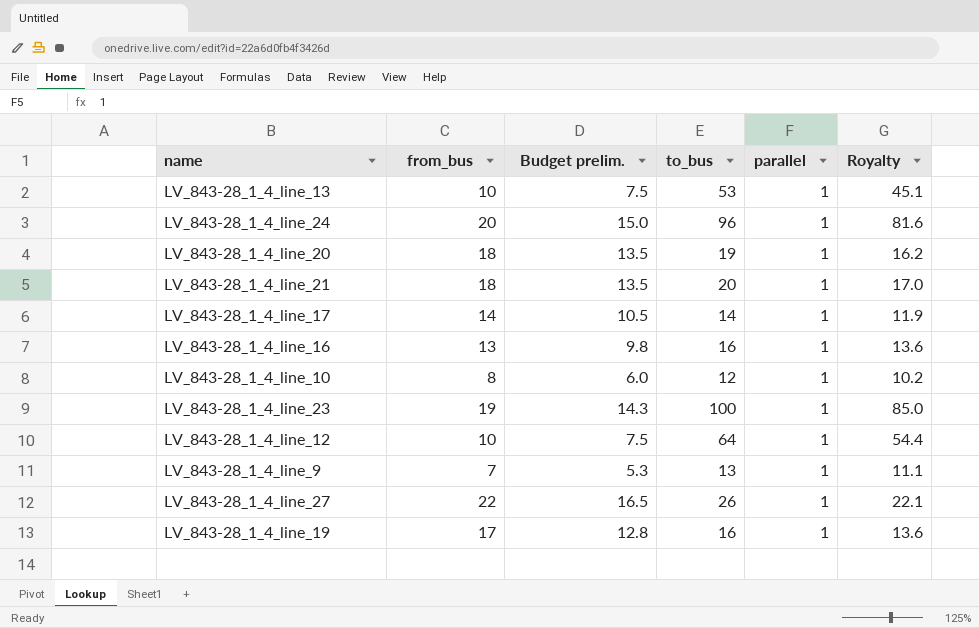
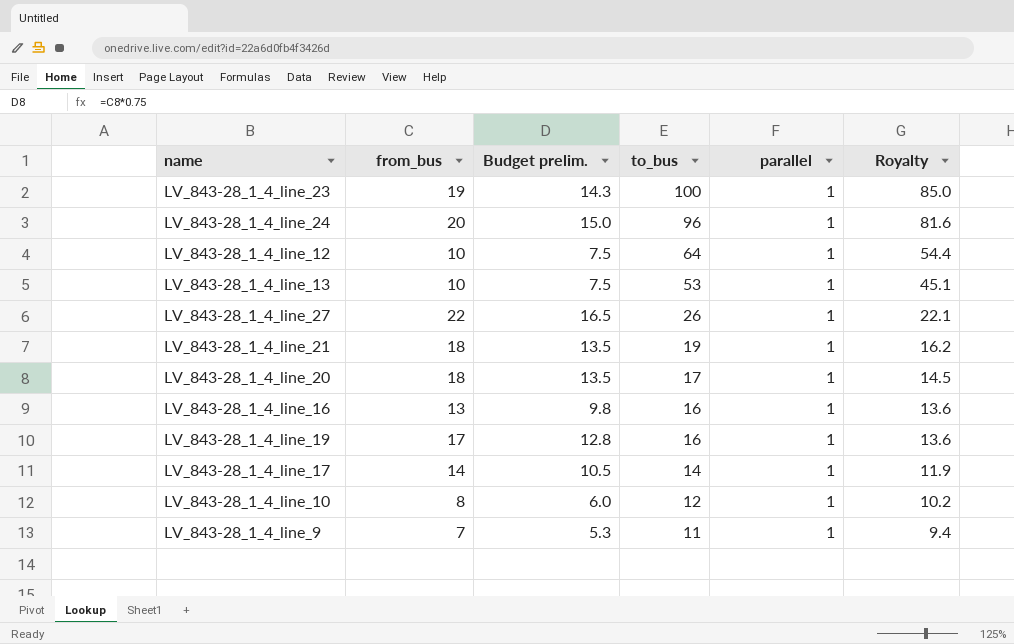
row order: none -> to_bus descending
LV_843-28_1_4_line_21 | to_bus: 20 -> 19
LV_843-28_1_4_line_21 | Royalty: 17.0 -> 16.2
LV_843-28_1_4_line_20 | to_bus: 19 -> 17
LV_843-28_1_4_line_20 | Royalty: 16.2 -> 14.5
LV_843-28_1_4_line_9 | to_bus: 13 -> 11
LV_843-28_1_4_line_9 | Royalty: 11.1 -> 9.4

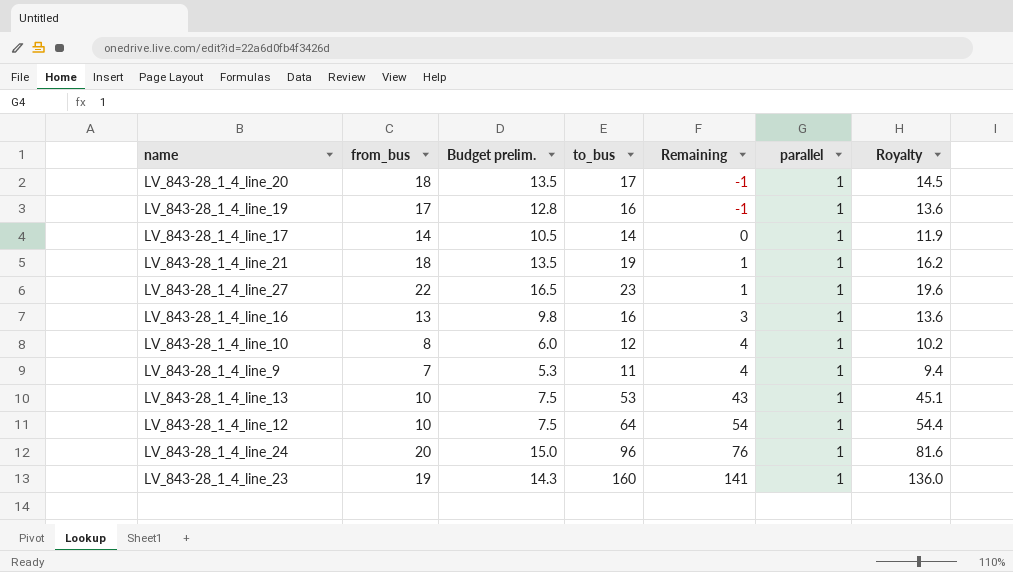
row order: to_bus descending -> Remaining ascending
column Remaining | formula: none -> [to_bus] - [from_bus]
LV_843-28_1_4_line_27 | to_bus: 26 -> 23
LV_843-28_1_4_line_27 | Royalty: 22.1 -> 19.6
LV_843-28_1_4_line_23 | to_bus: 100 -> 160
LV_843-28_1_4_line_23 | Royalty: 85.0 -> 136.0

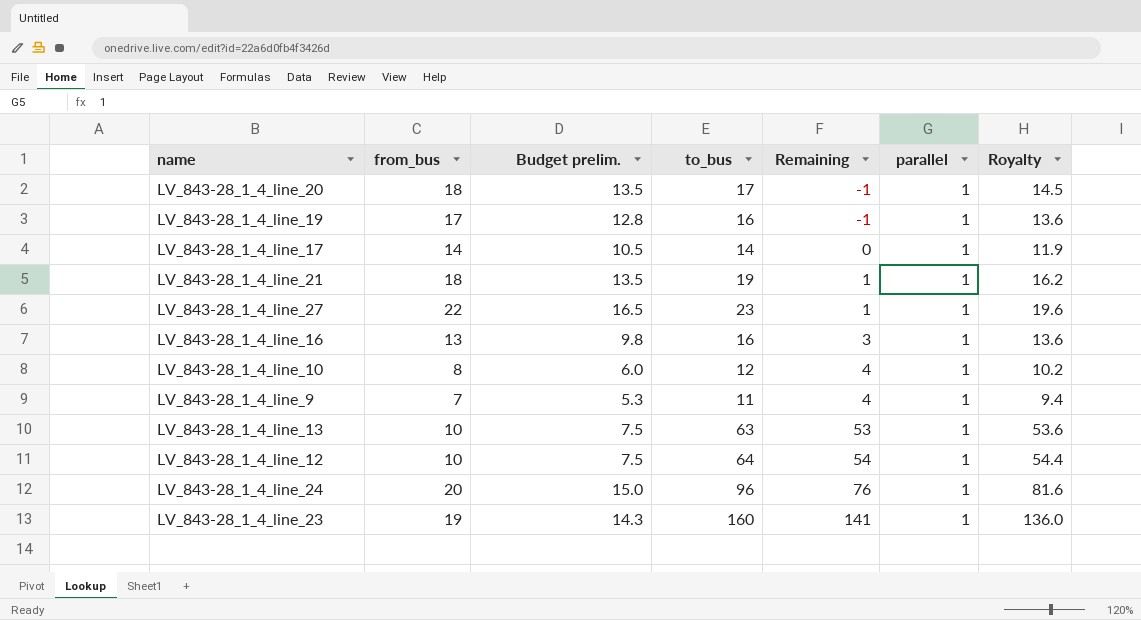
LV_843-28_1_4_line_13 | to_bus: 53 -> 63
LV_843-28_1_4_line_13 | Remaining: 43 -> 53
LV_843-28_1_4_line_13 | Royalty: 45.1 -> 53.6

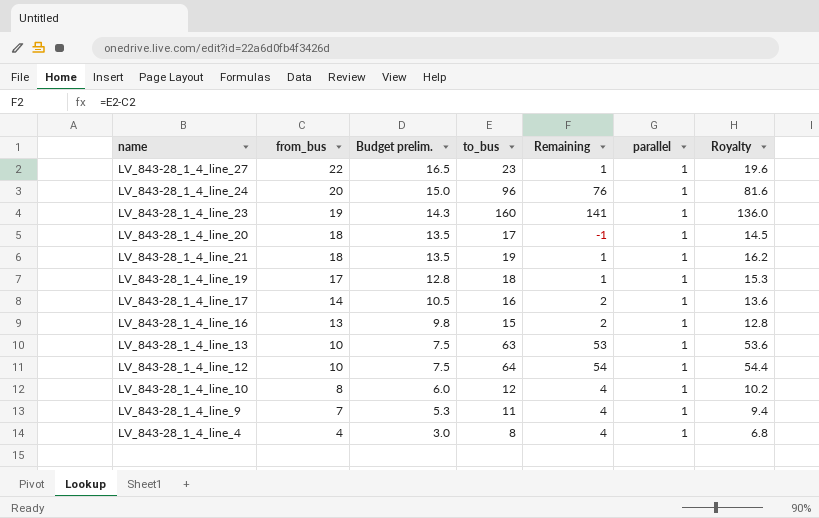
row order: Remaining ascending -> from_bus descending
LV_843-28_1_4_line_19 | to_bus: 16 -> 18
LV_843-28_1_4_line_19 | Remaining: -1 -> 1
LV_843-28_1_4_line_19 | Royalty: 13.6 -> 15.3
LV_843-28_1_4_line_17 | to_bus: 14 -> 16
LV_843-28_1_4_line_17 | Remaining: 0 -> 2
LV_843-28_1_4_line_17 | Royalty: 11.9 -> 13.6
LV_843-28_1_4_line_16 | to_bus: 16 -> 15
LV_843-28_1_4_line_16 | Remaining: 3 -> 2
LV_843-28_1_4_line_16 | Royalty: 13.6 -> 12.8
row LV_843-28_1_4_line_4: none -> 4 | 3.0 | 8 | 4 | 1 | 6.8

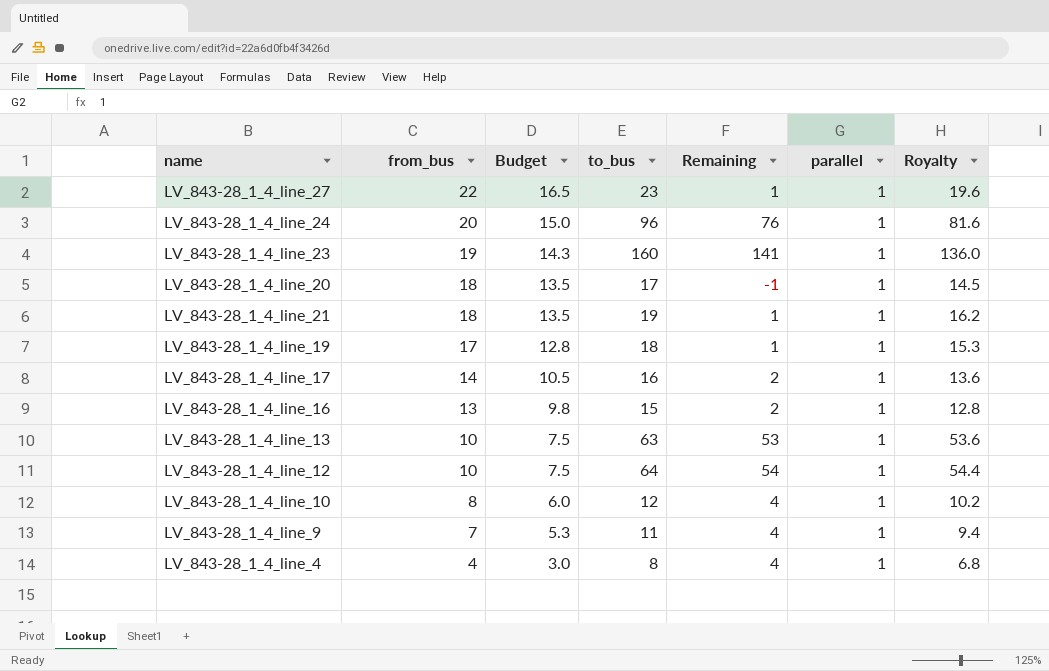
column name: Budget prelim. -> Budget

